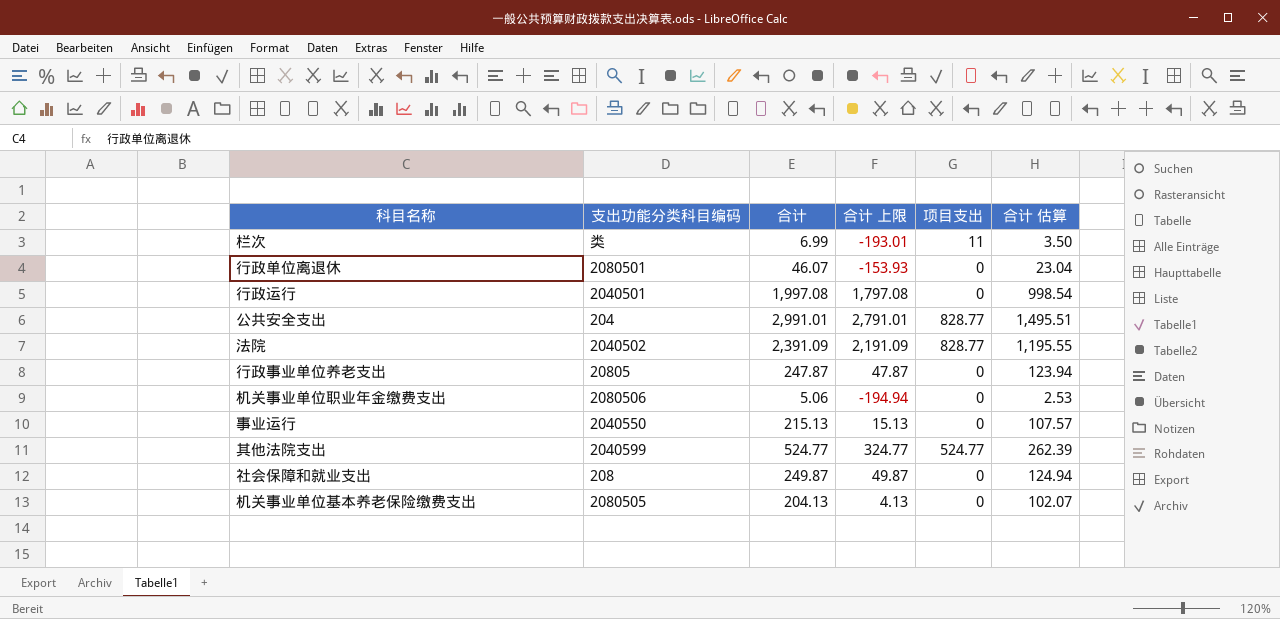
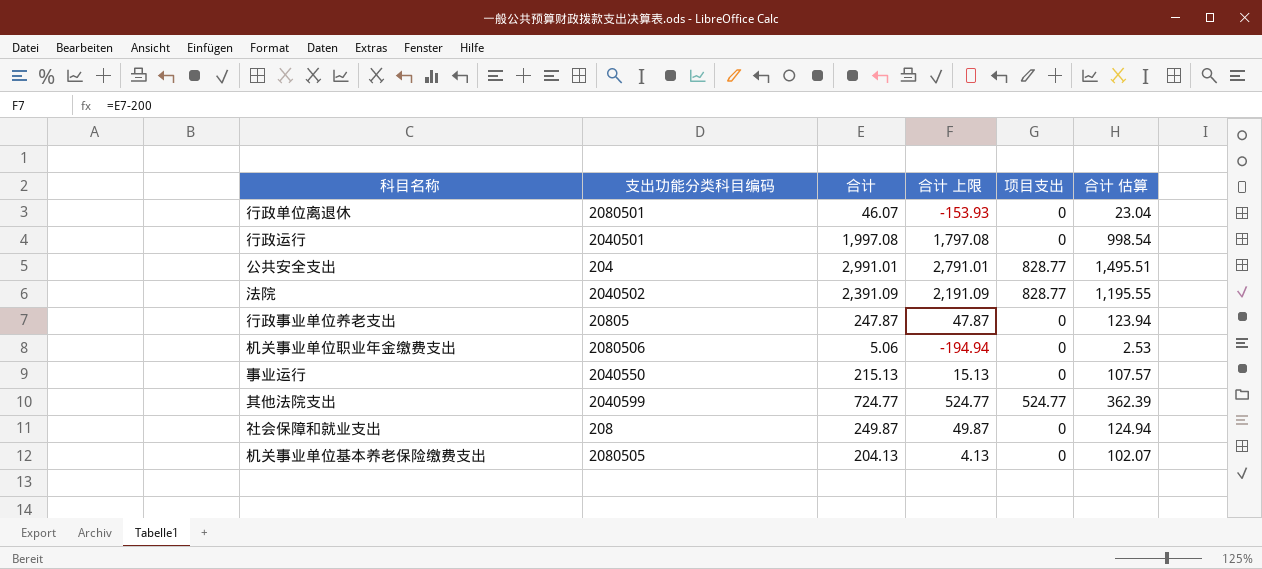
row 栏次: 类 | 6.99 | -193.01 | 11 | 3.50 -> none
其他法院支出 | 合计: 524.77 -> 724.77
其他法院支出 | 合计 上限: 324.77 -> 524.77
其他法院支出 | 合计 估算: 262.39 -> 362.39

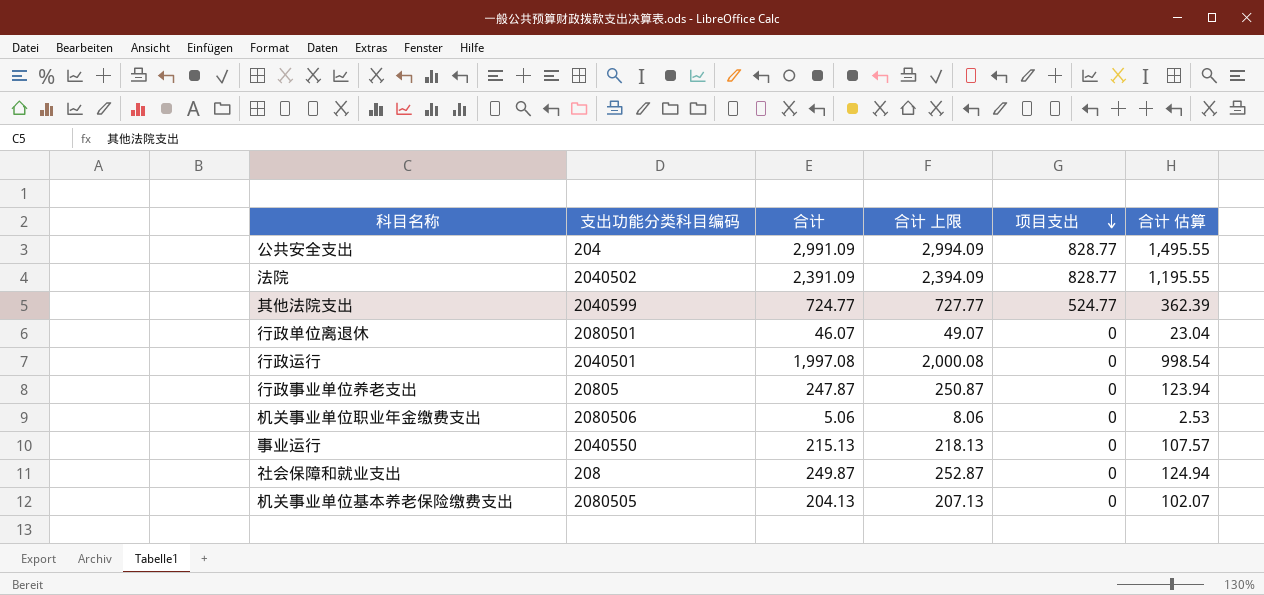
row order: none -> 项目支出 descending
column 合计 上限 | formula: [合计] - 200 -> [合计] + 3
公共安全支出 | 合计: 2,991.01 -> 2,991.09
公共安全支出 | 合计 估算: 1,495.51 -> 1,495.55

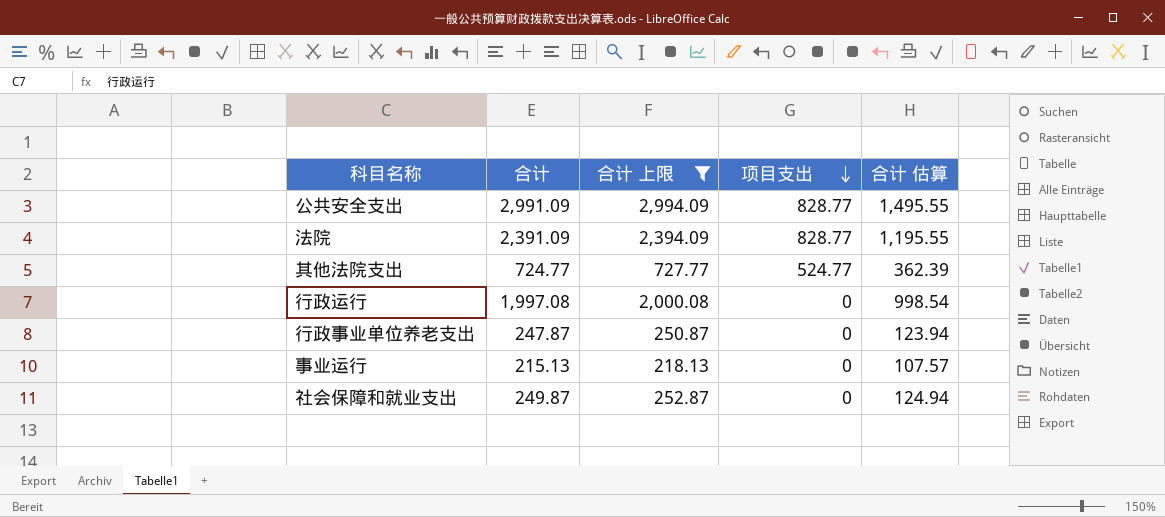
filter: none -> 合计 上限 >= 218.13
column 支出功能分类科目编码 | position: 2 -> none

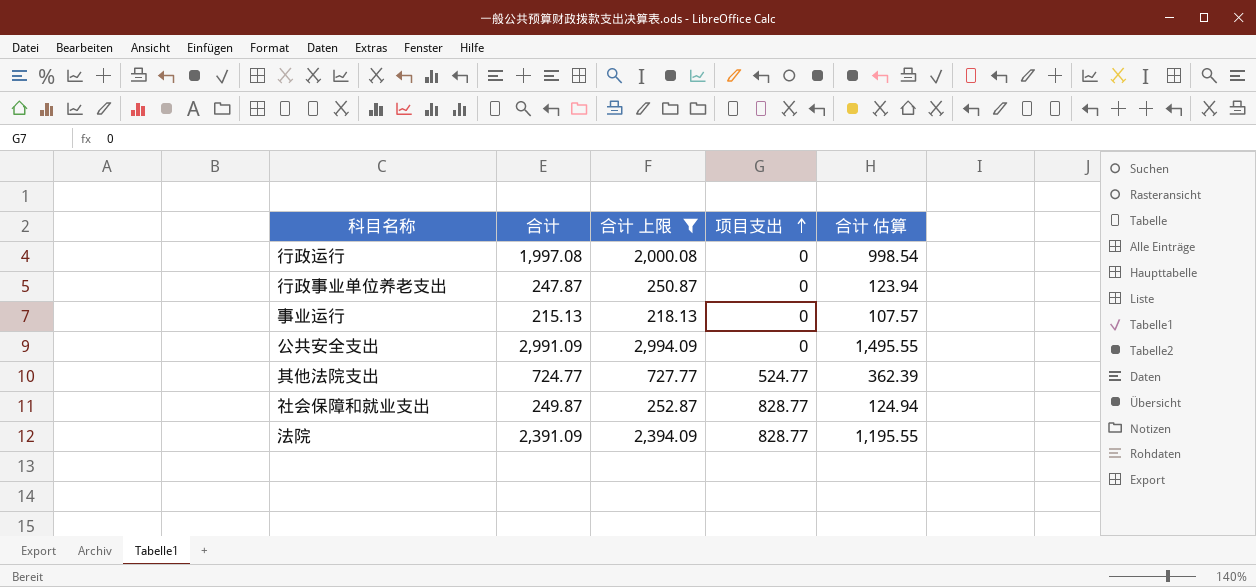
row order: 项目支出 descending -> 项目支出 ascending
公共安全支出 | 项目支出: 828.77 -> 0
社会保障和就业支出 | 项目支出: 0 -> 828.77

